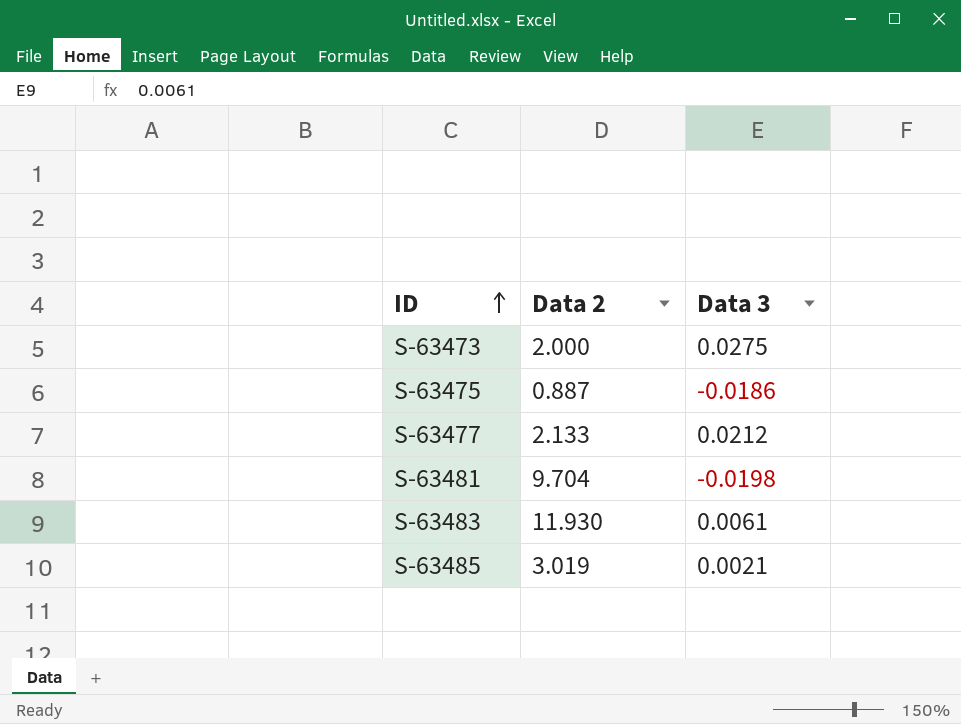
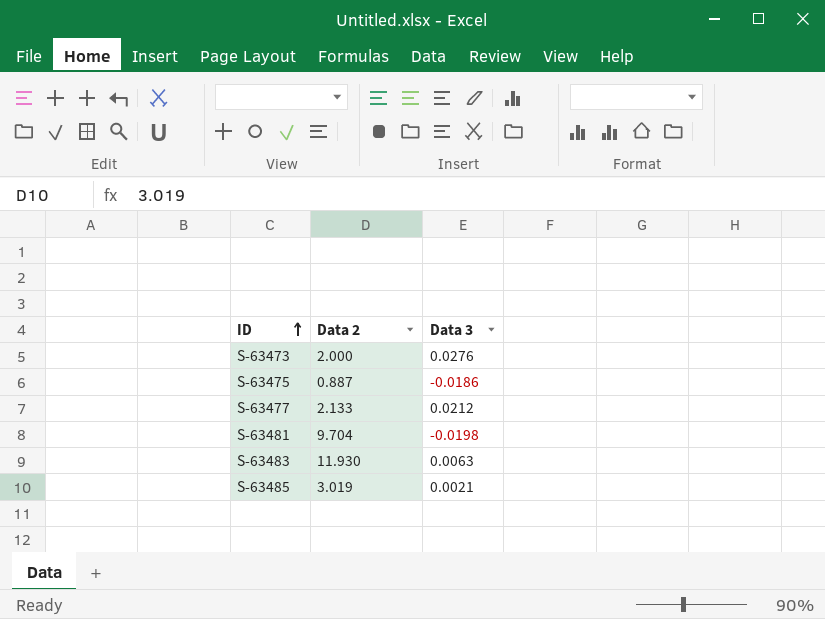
S-63473 | Data 3: 0.0275 -> 0.0276
S-63483 | Data 3: 0.0061 -> 0.0063

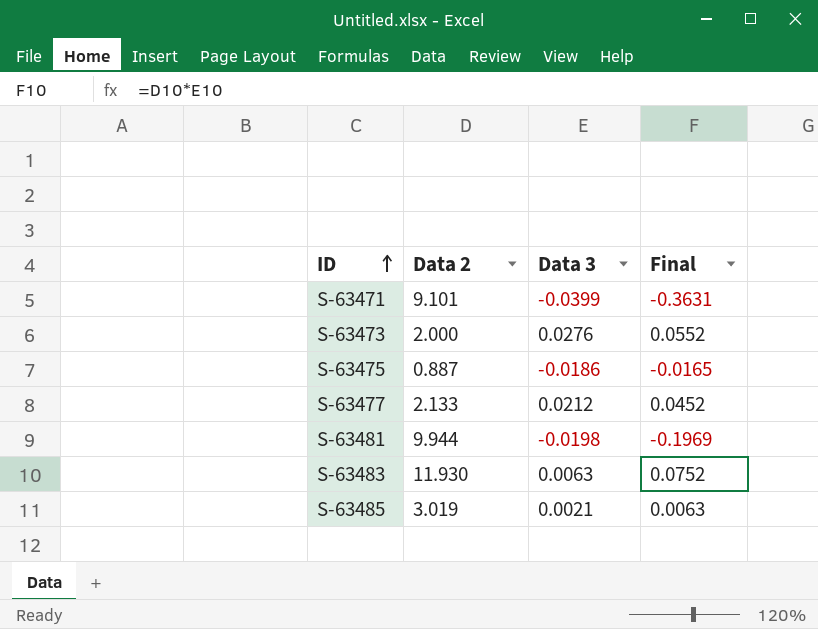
column Final | formula: none -> [Data 2] * [Data 3]
row S-63471: none -> 9.101 | -0.0399 | -0.3631
S-63481 | Data 2: 9.704 -> 9.944

